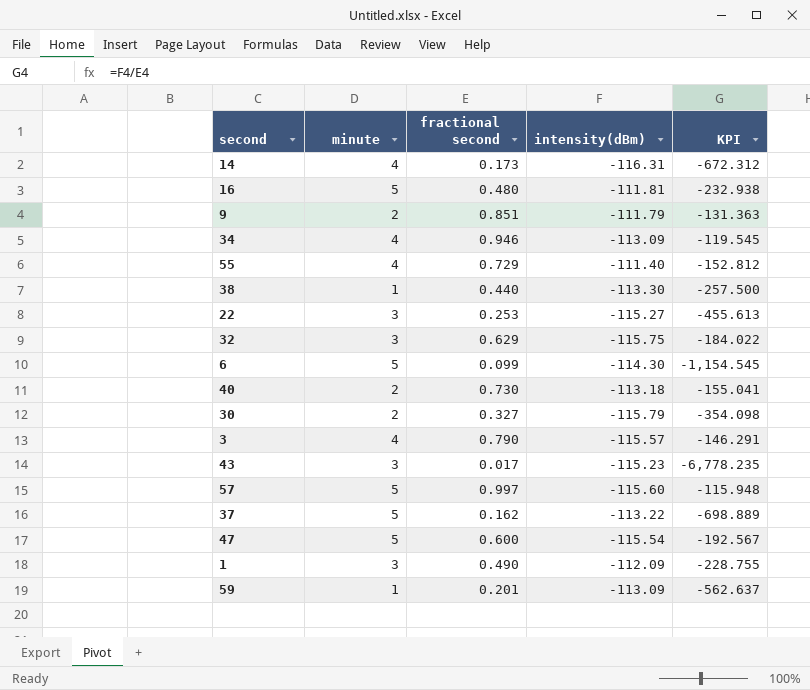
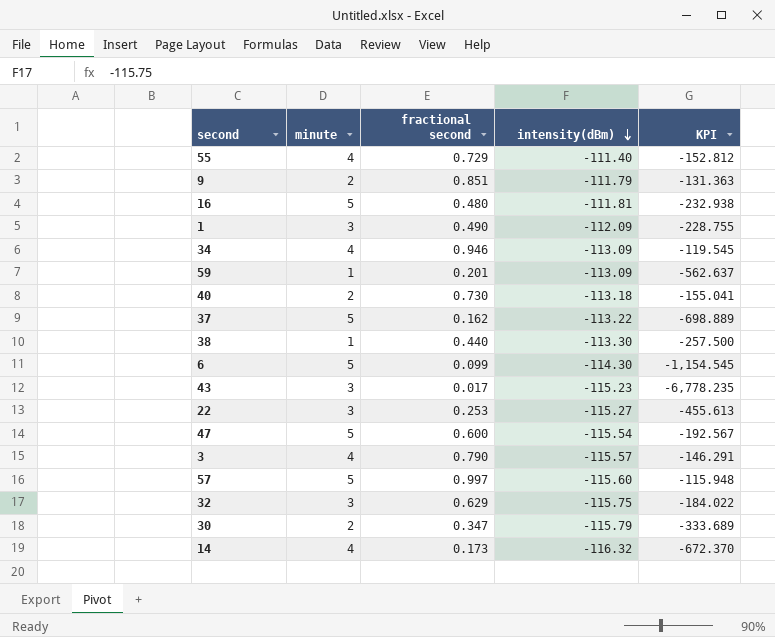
row order: none -> intensity(dBm) descending
30 | fractional second: 0.327 -> 0.347
30 | KPI: -354.098 -> -333.689
14 | intensity(dBm): -116.31 -> -116.32
14 | KPI: -672.312 -> -672.370

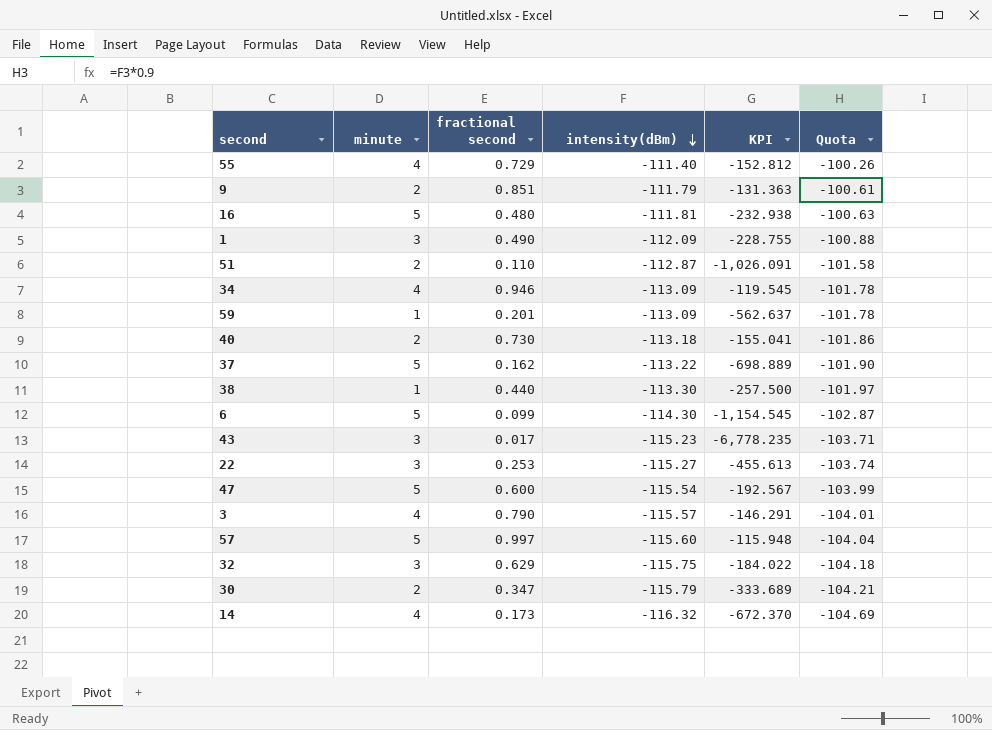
column Quota | formula: none -> [intensity(dBm)] * 0.9
row 51: none -> 2 | 0.110 | -112.87 | -1,026.091 | -101.58

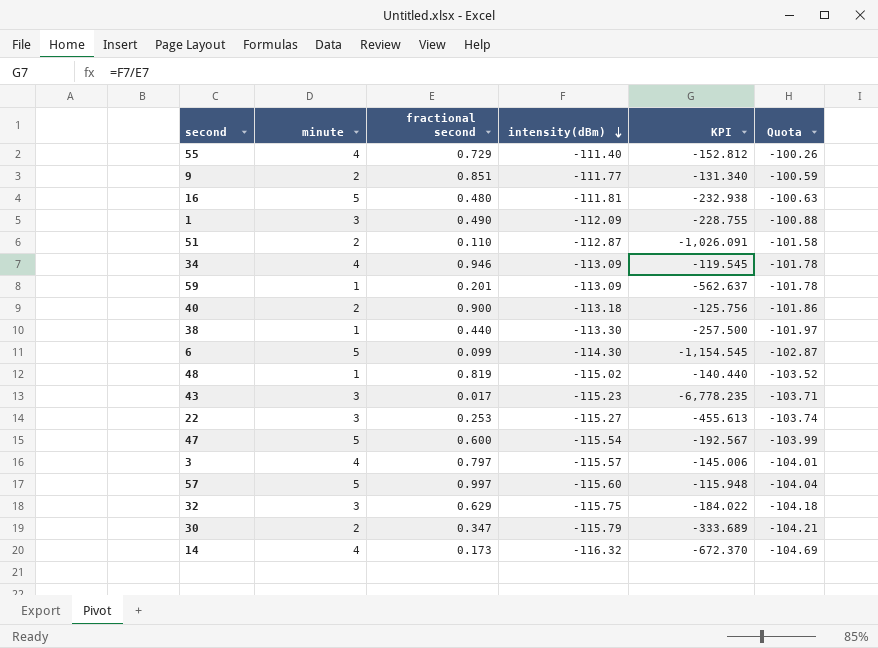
row 37: 5 | 0.162 | -113.22 | -698.889 | -101.90 -> none
9 | intensity(dBm): -111.79 -> -111.77
9 | KPI: -131.363 -> -131.340
9 | Quota: -100.61 -> -100.59
40 | fractional second: 0.730 -> 0.900
40 | KPI: -155.041 -> -125.756
row 48: none -> 1 | 0.819 | -115.02 | -140.440 | -103.52
3 | fractional second: 0.790 -> 0.797
3 | KPI: -146.291 -> -145.006

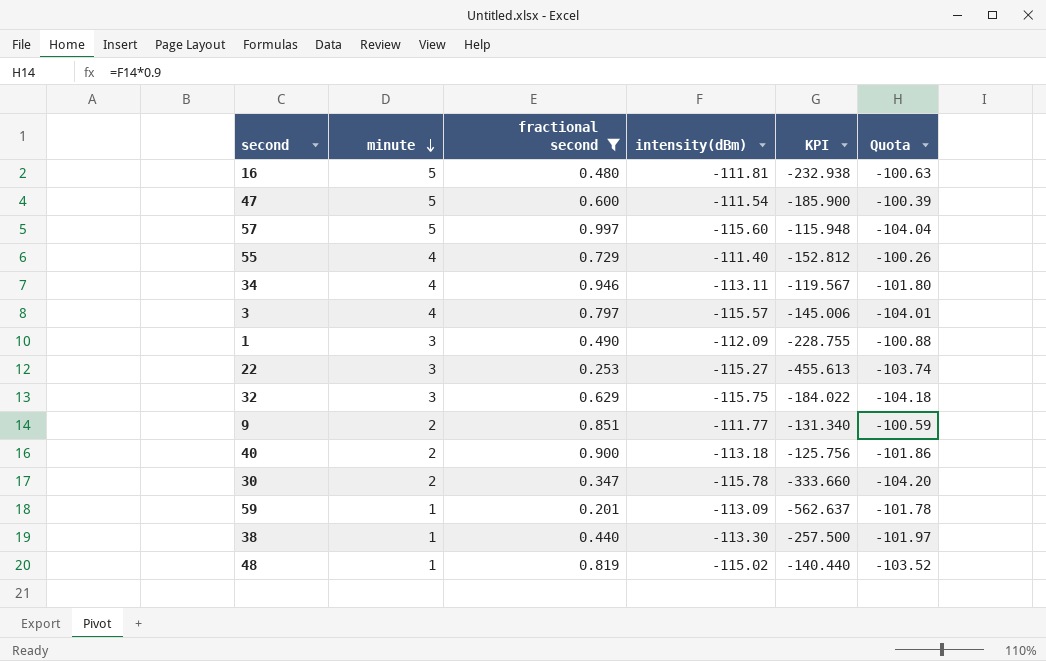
filter: none -> fractional second >= 0.201
row order: intensity(dBm) descending -> minute descending
47 | intensity(dBm): -115.54 -> -111.54
47 | KPI: -192.567 -> -185.900
47 | Quota: -103.99 -> -100.39
34 | intensity(dBm): -113.09 -> -113.11
34 | KPI: -119.545 -> -119.567
34 | Quota: -101.78 -> -101.80
30 | intensity(dBm): -115.79 -> -115.78
30 | KPI: -333.689 -> -333.660
30 | Quota: -104.21 -> -104.20

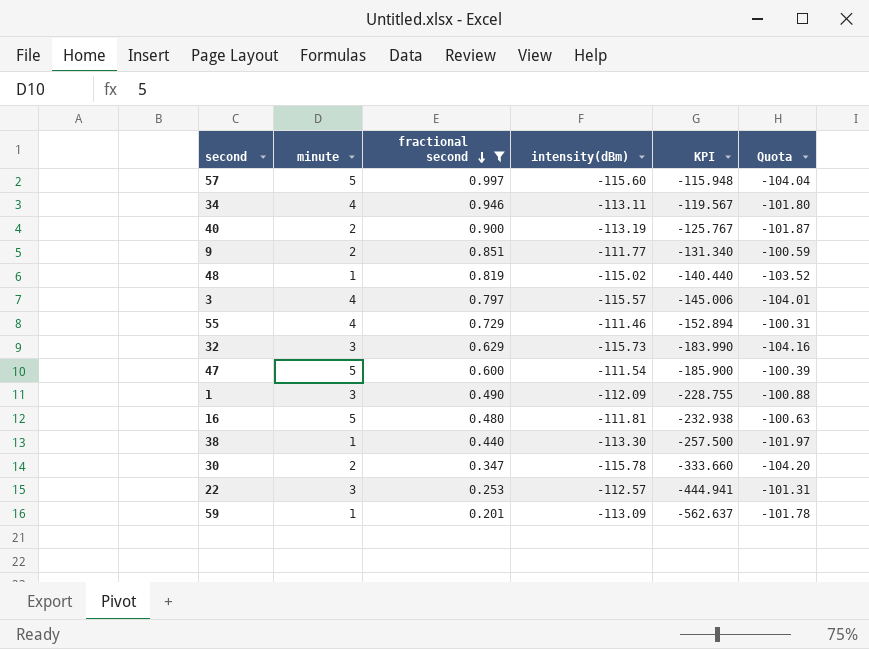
row order: minute descending -> fractional second descending
40 | intensity(dBm): -113.18 -> -113.19
40 | KPI: -125.756 -> -125.767
40 | Quota: -101.86 -> -101.87
55 | intensity(dBm): -111.40 -> -111.46
55 | KPI: -152.812 -> -152.894
55 | Quota: -100.26 -> -100.31
32 | intensity(dBm): -115.75 -> -115.73
32 | KPI: -184.022 -> -183.990
32 | Quota: -104.18 -> -104.16
22 | intensity(dBm): -115.27 -> -112.57
22 | KPI: -455.613 -> -444.941
22 | Quota: -103.74 -> -101.31

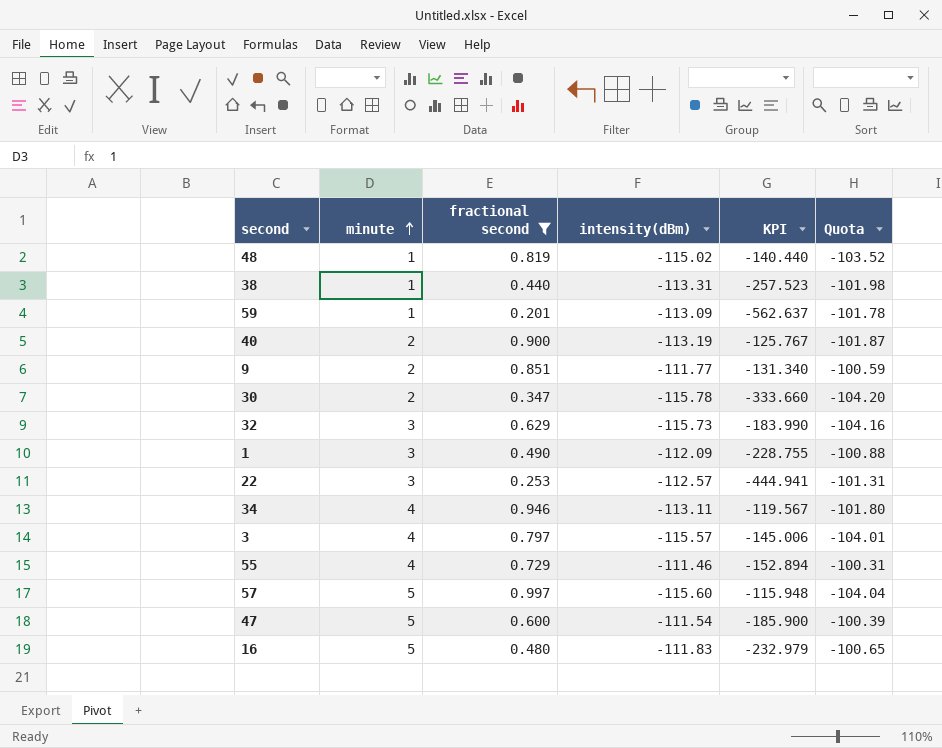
row order: fractional second descending -> minute ascending
38 | intensity(dBm): -113.30 -> -113.31
38 | KPI: -257.500 -> -257.523
38 | Quota: -101.97 -> -101.98
16 | intensity(dBm): -111.81 -> -111.83
16 | KPI: -232.938 -> -232.979
16 | Quota: -100.63 -> -100.65

